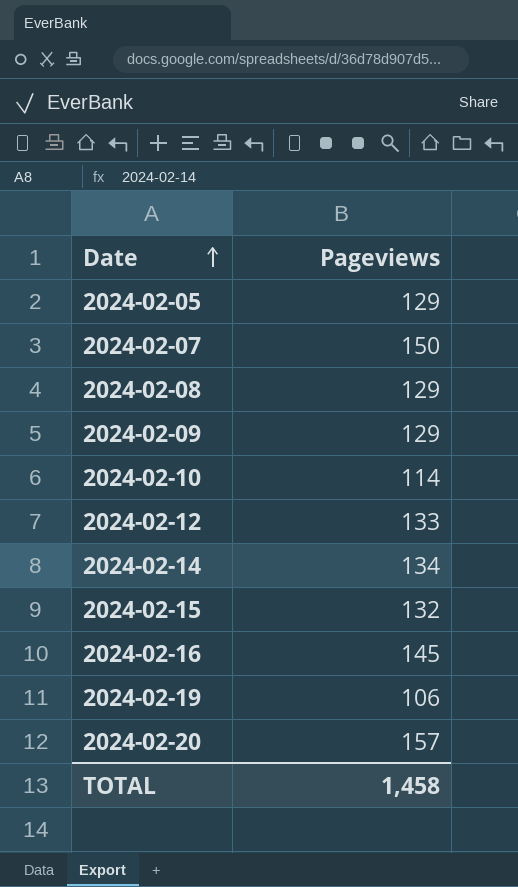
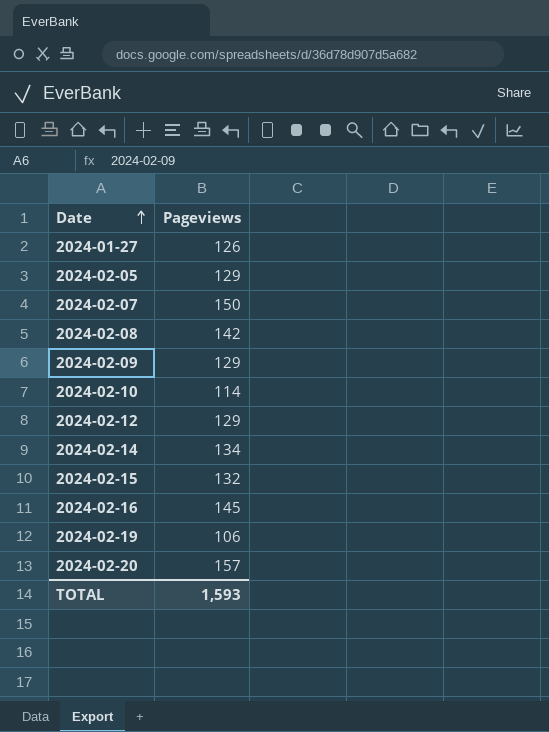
row 2024-01-27: none -> 126
2024-02-08 | Pageviews: 129 -> 142
2024-02-12 | Pageviews: 133 -> 129
TOTAL | Pageviews: 1,458 -> 1,593

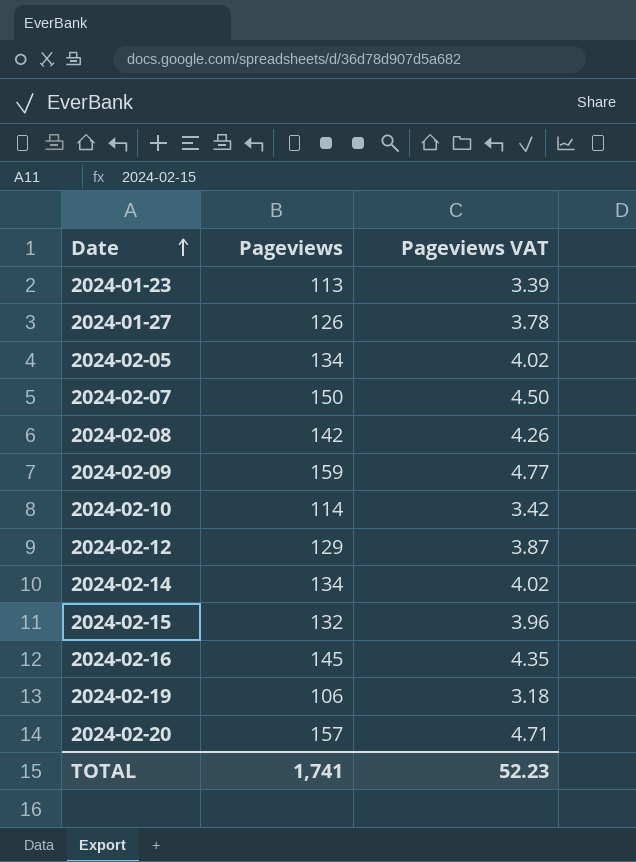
column Pageviews VAT | formula: none -> [Pageviews] * 0.03
row 2024-01-23: none -> 113 | 3.39
2024-02-05 | Pageviews: 129 -> 134
2024-02-09 | Pageviews: 129 -> 159
TOTAL | Pageviews: 1,593 -> 1,741

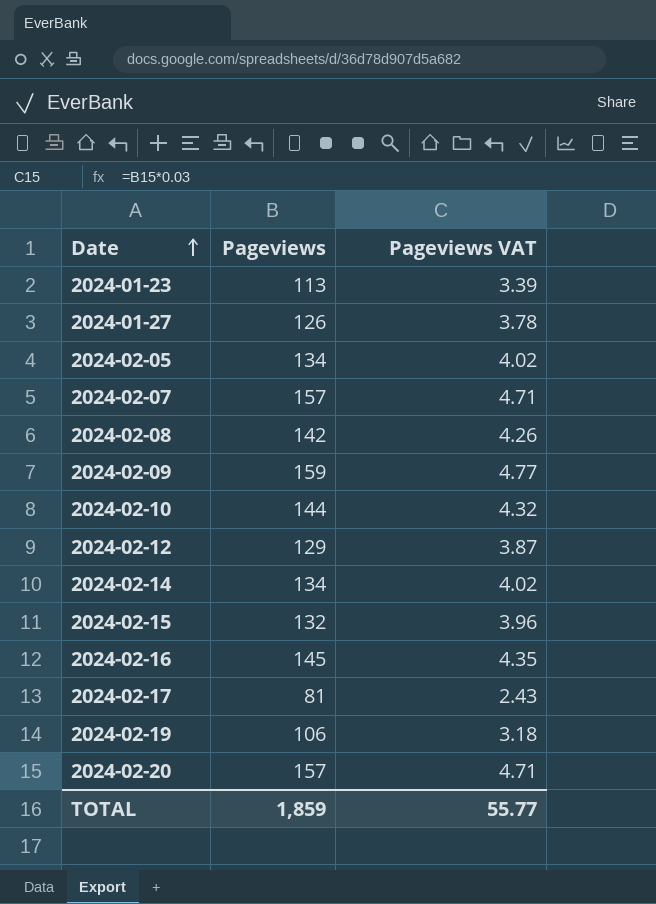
2024-02-07 | Pageviews: 150 -> 157
2024-02-07 | Pageviews VAT: 4.50 -> 4.71
2024-02-10 | Pageviews: 114 -> 144
2024-02-10 | Pageviews VAT: 3.42 -> 4.32
row 2024-02-17: none -> 81 | 2.43
TOTAL | Pageviews: 1,741 -> 1,859
TOTAL | Pageviews VAT: 52.23 -> 55.77

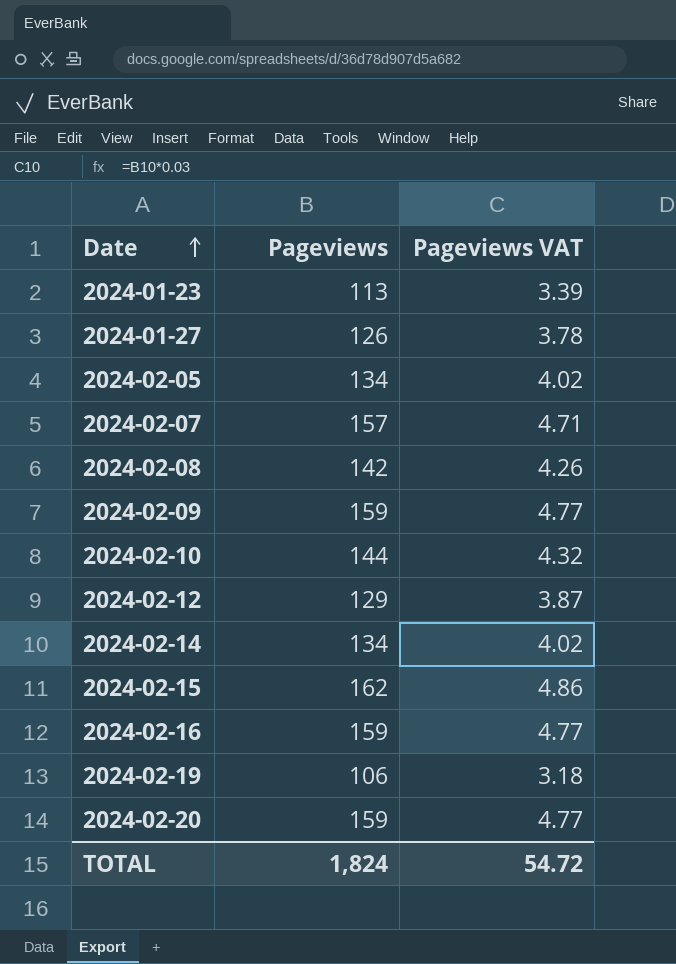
row 2024-02-17: 81 | 2.43 -> none
2024-02-15 | Pageviews: 132 -> 162
2024-02-15 | Pageviews VAT: 3.96 -> 4.86
2024-02-16 | Pageviews: 145 -> 159
2024-02-16 | Pageviews VAT: 4.35 -> 4.77
2024-02-20 | Pageviews: 157 -> 159
2024-02-20 | Pageviews VAT: 4.71 -> 4.77
TOTAL | Pageviews: 1,859 -> 1,824
TOTAL | Pageviews VAT: 55.77 -> 54.72

